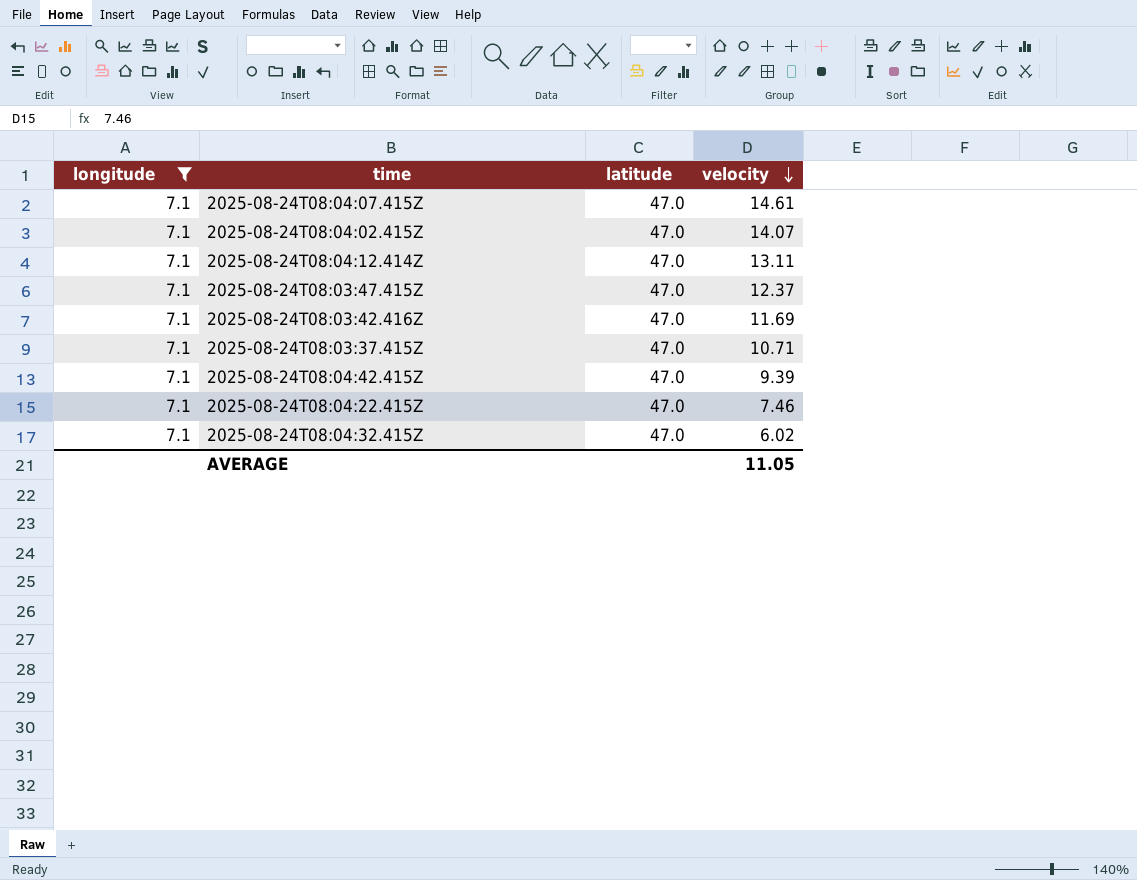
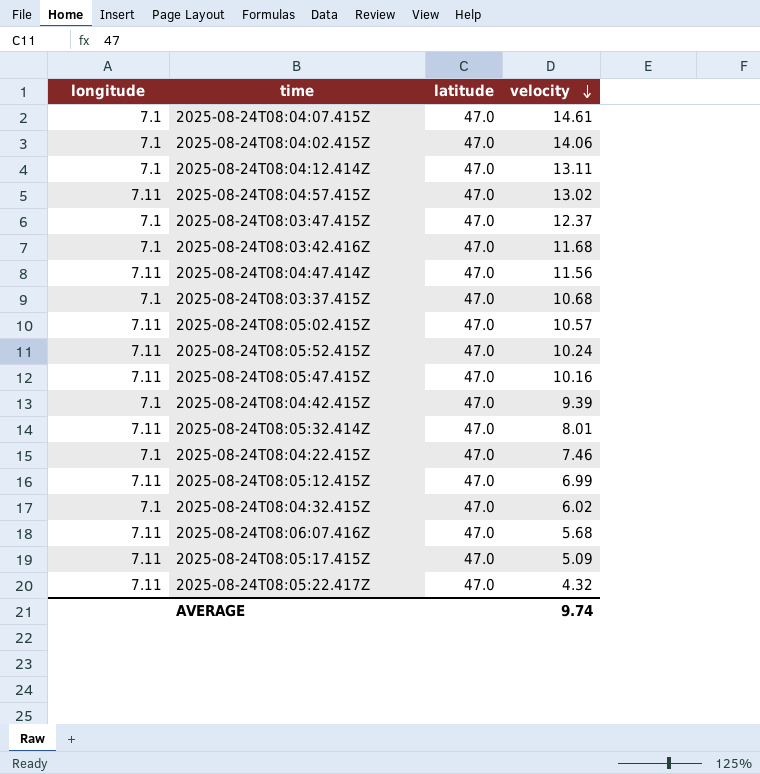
filter: longitude = 7.1 -> none
2025-08-24T08:04:02.415Z | velocity: 14.07 -> 14.06
2025-08-24T08:03:42.416Z | velocity: 11.69 -> 11.68
2025-08-24T08:03:37.415Z | velocity: 10.71 -> 10.68
AVERAGE | velocity: 11.05 -> 9.74

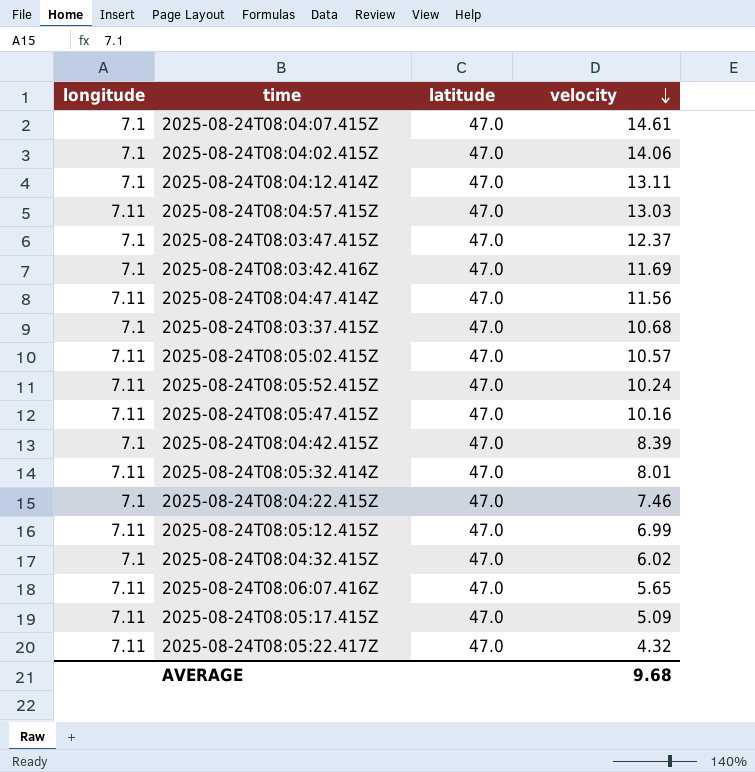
2025-08-24T08:04:57.415Z | velocity: 13.02 -> 13.03
2025-08-24T08:03:42.416Z | velocity: 11.68 -> 11.69
2025-08-24T08:04:42.415Z | velocity: 9.39 -> 8.39
2025-08-24T08:06:07.416Z | velocity: 5.68 -> 5.65
AVERAGE | velocity: 9.74 -> 9.68

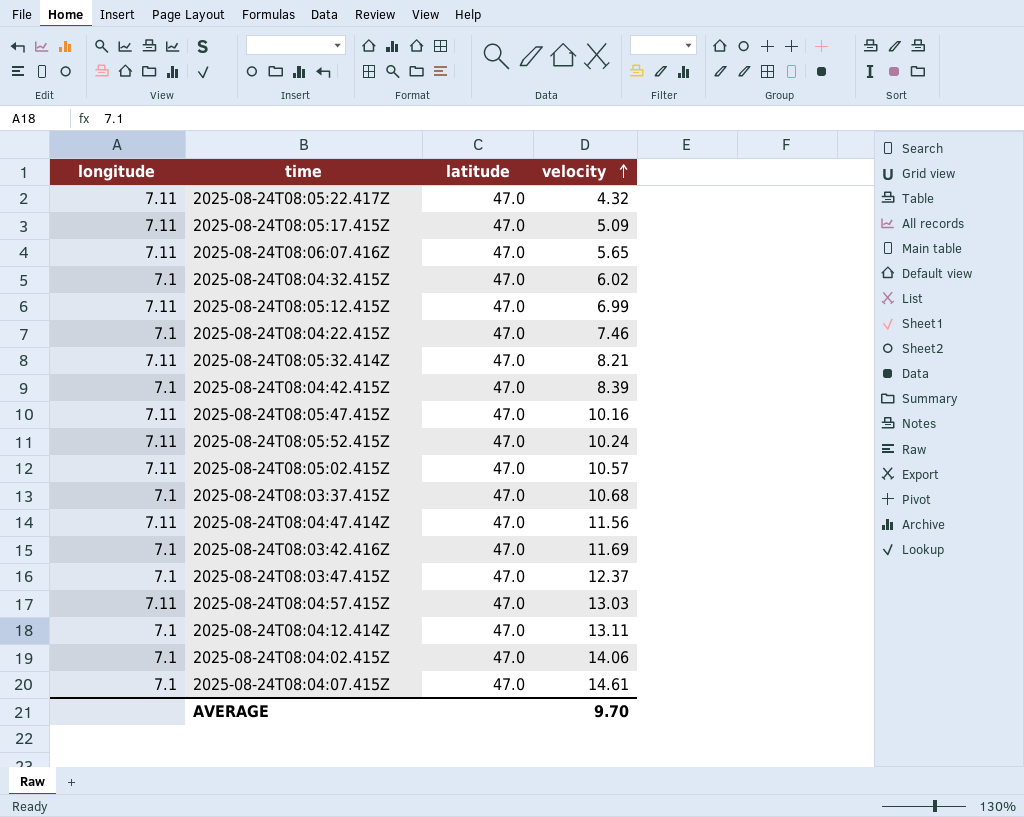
row order: velocity descending -> velocity ascending
2025-08-24T08:05:32.414Z | velocity: 8.01 -> 8.21
AVERAGE | velocity: 9.68 -> 9.70

